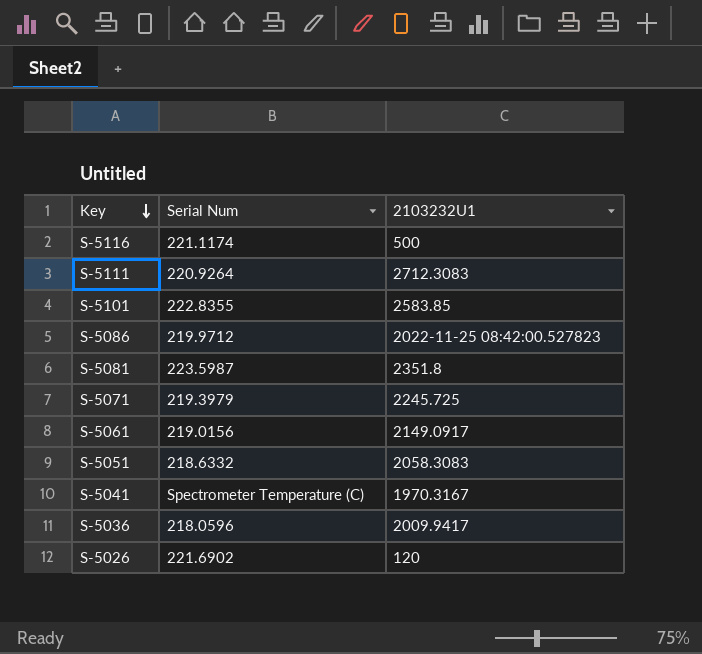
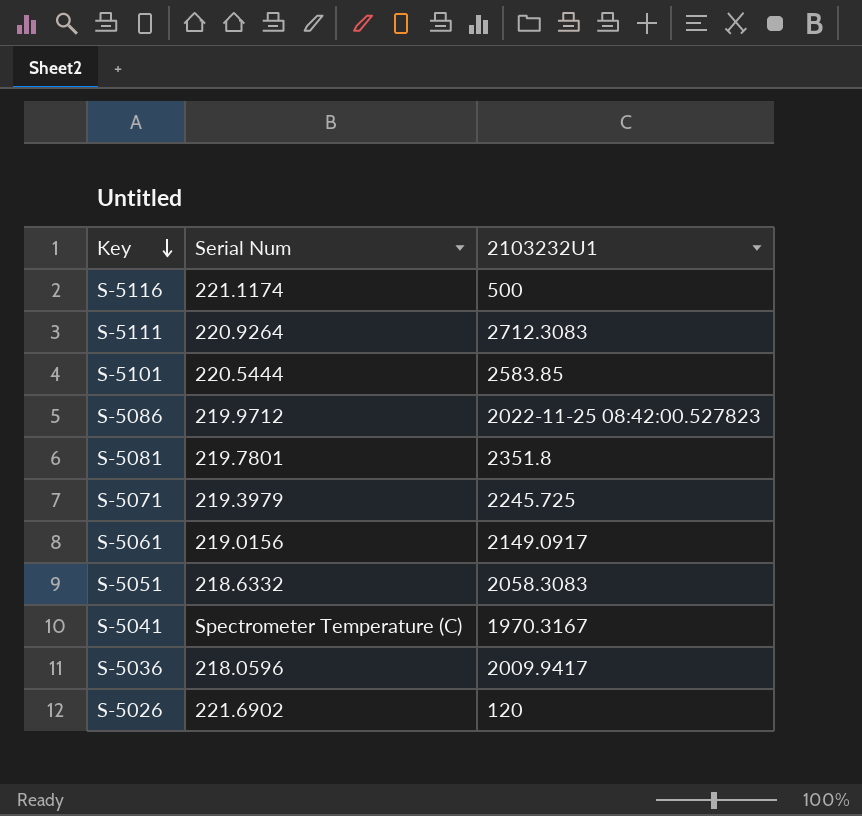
S-5101 | Serial Num: 222.8355 -> 220.5444
S-5081 | Serial Num: 223.5987 -> 219.7801

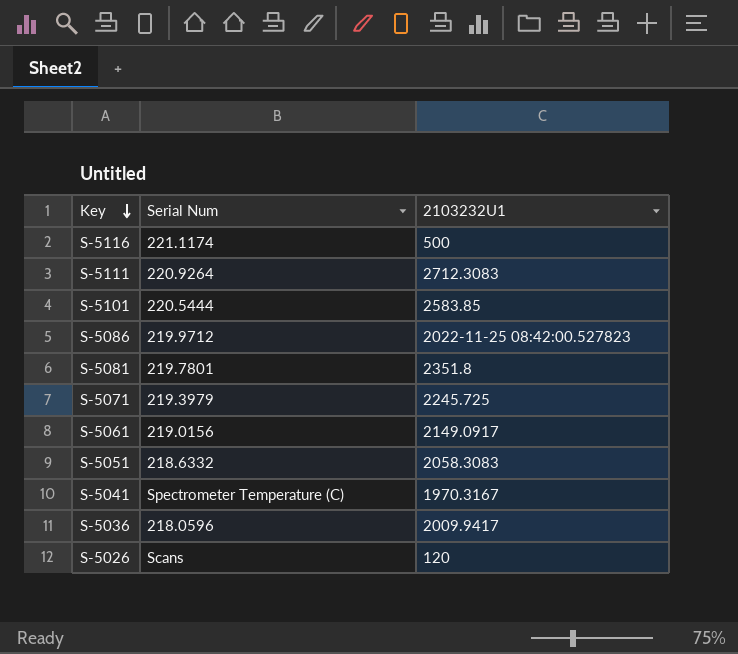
S-5026 | Serial Num: 221.6902 -> Scans

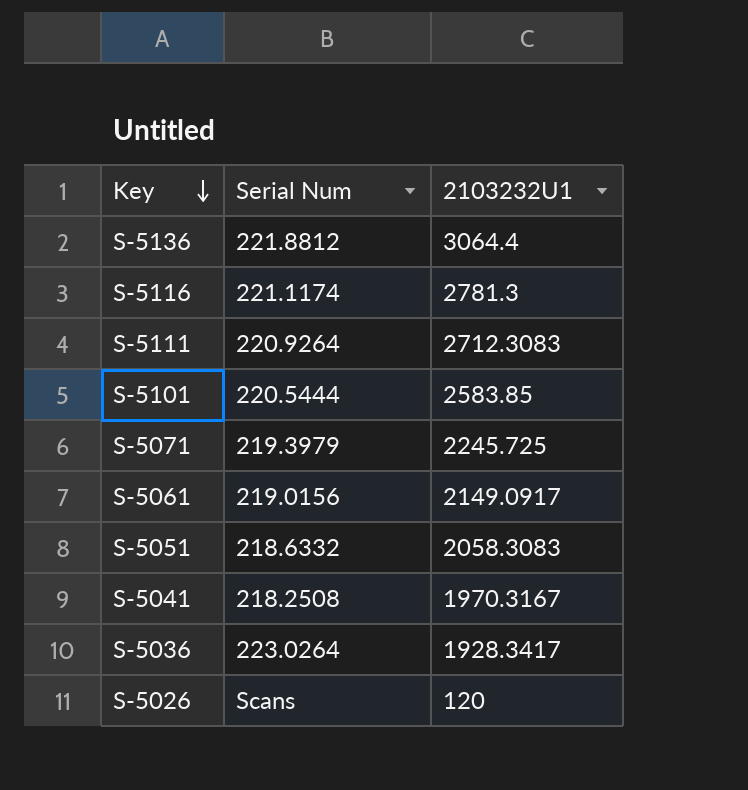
row S-5086: 219.9712 | 2022-11-25 08:42:00.527823 -> none
row S-5081: 219.7801 | 2351.8 -> none
row S-5136: none -> 221.8812 | 3064.4
S-5116 | 2103232U1: 500 -> 2781.3
S-5041 | Serial Num: Spectrometer Temperature (C) -> 218.2508
S-5036 | Serial Num: 218.0596 -> 223.0264
S-5036 | 2103232U1: 2009.9417 -> 1928.3417

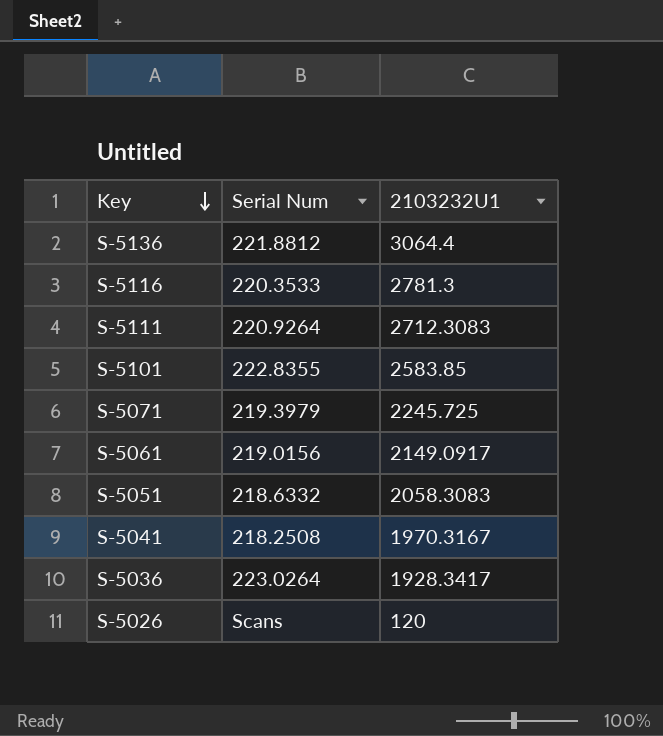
S-5116 | Serial Num: 221.1174 -> 220.3533
S-5101 | Serial Num: 220.5444 -> 222.8355

